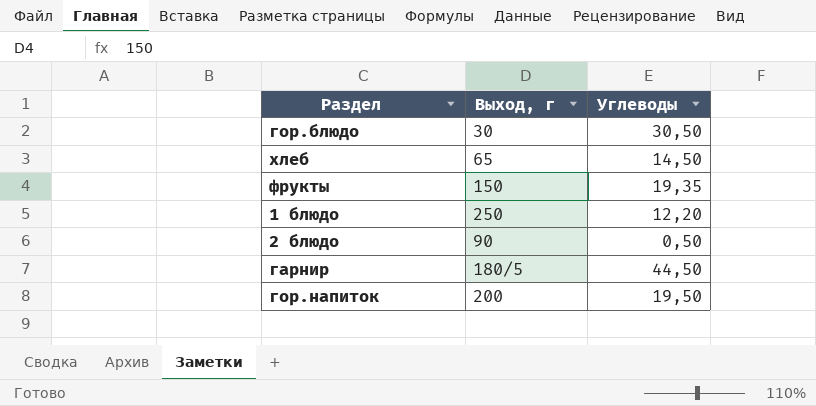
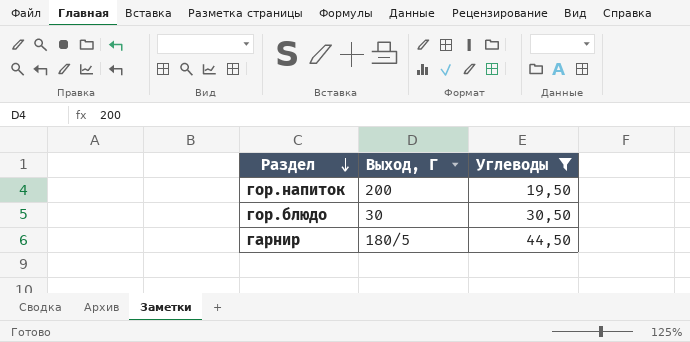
filter: none -> Углеводы >= 19,50
row order: none -> Раздел descending
column name: Выход, г -> Выход, Г

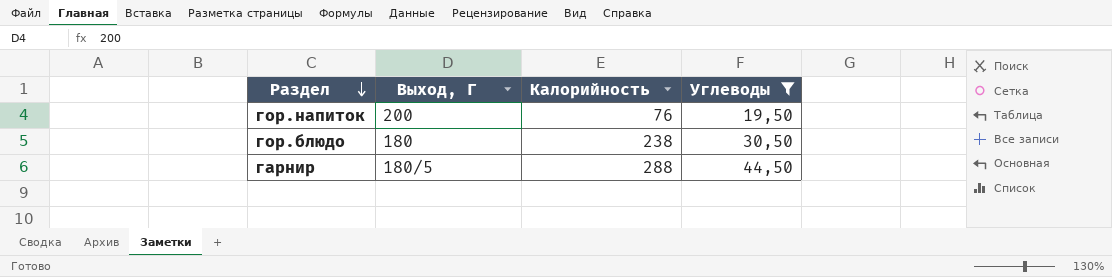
column Калорийность | position: none -> 3
гор.блюдо | Выход, Г: 30 -> 180

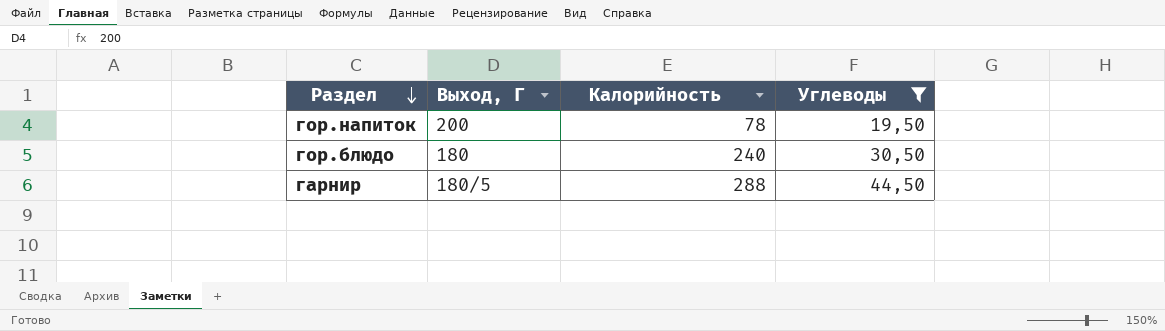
гор.напиток | Калорийность: 76 -> 78
гор.блюдо | Калорийность: 238 -> 240

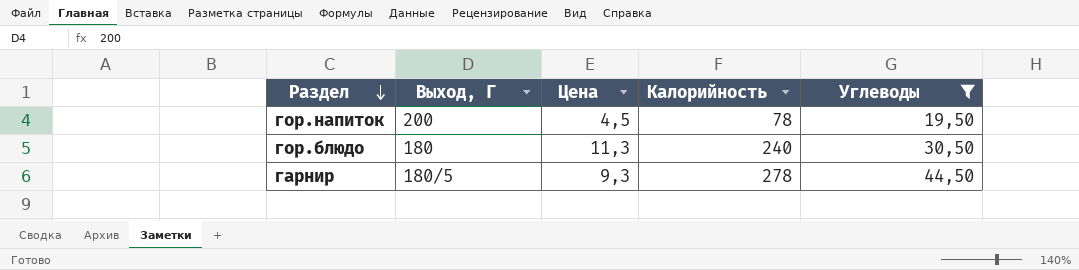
column Цена | position: none -> 3
гарнир | Калорийность: 288 -> 278

